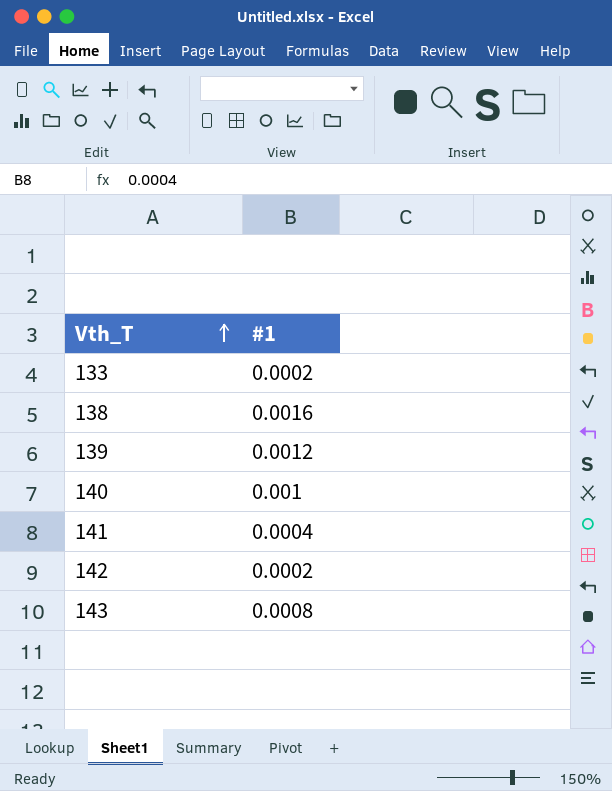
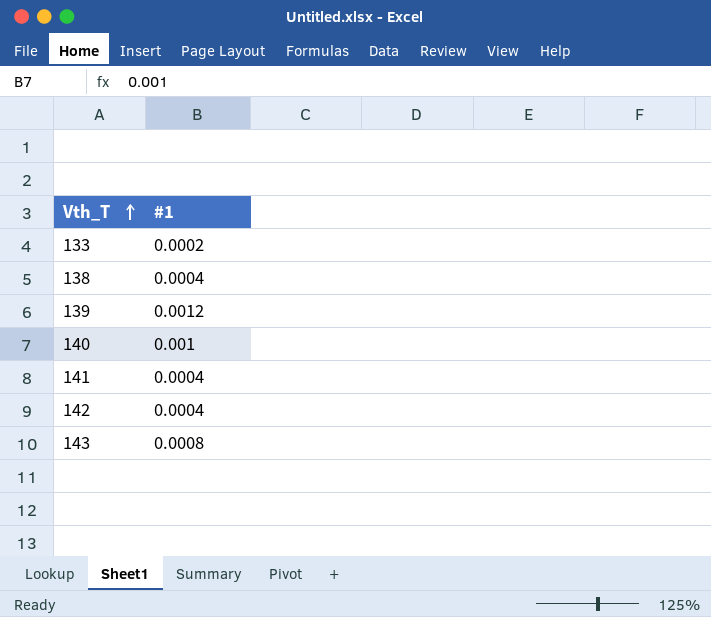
138 | #1: 0.0016 -> 0.0004
142 | #1: 0.0002 -> 0.0004

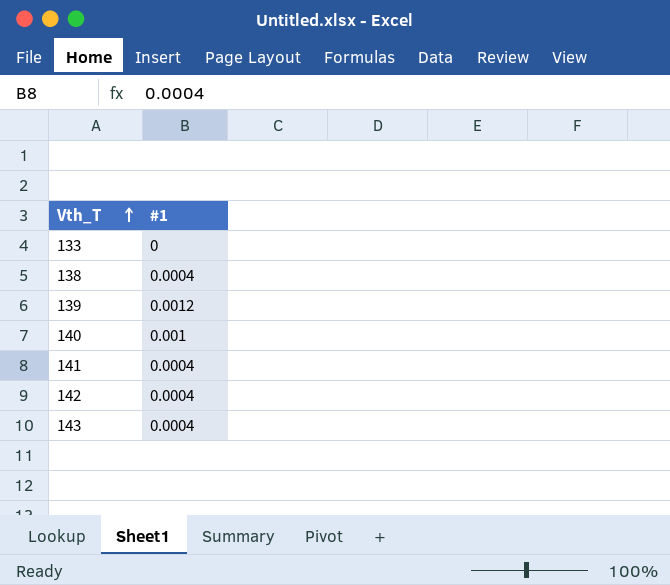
133 | #1: 0.0002 -> 0
143 | #1: 0.0008 -> 0.0004

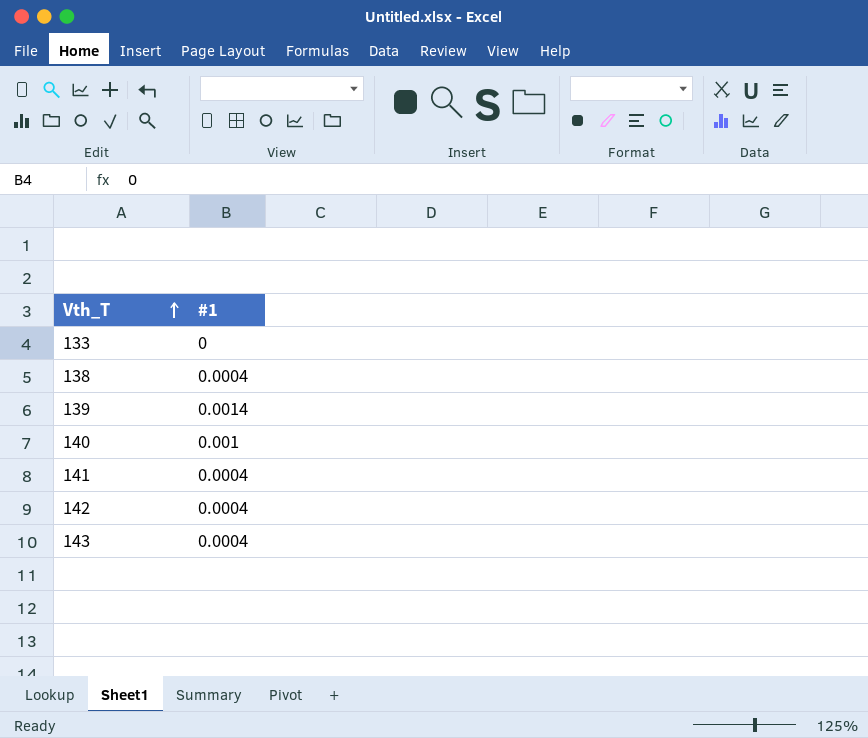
139 | #1: 0.0012 -> 0.0014

